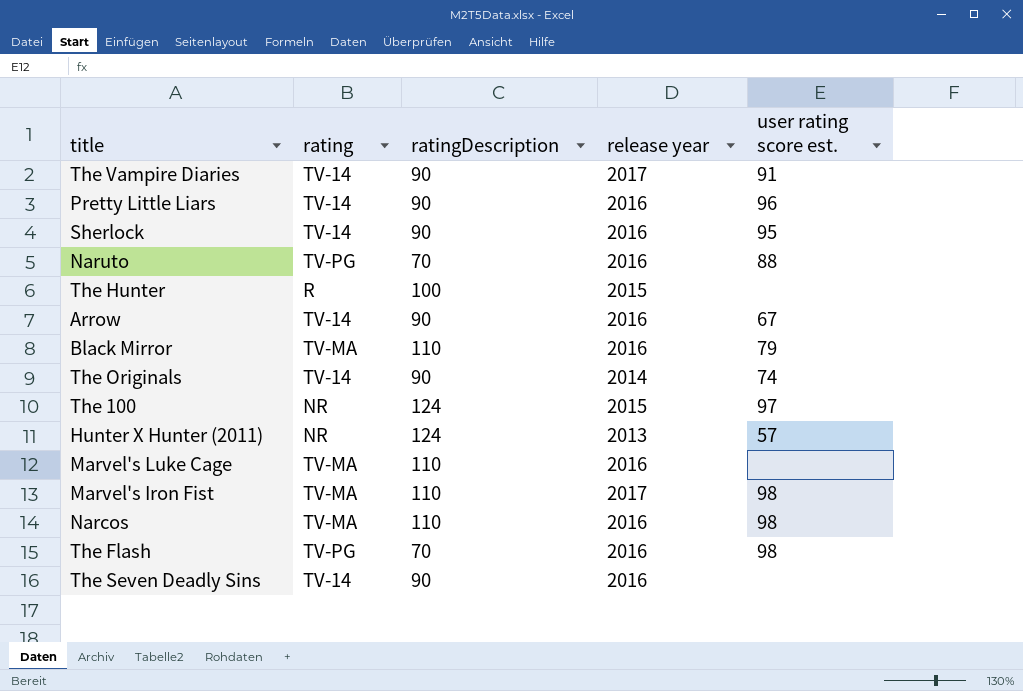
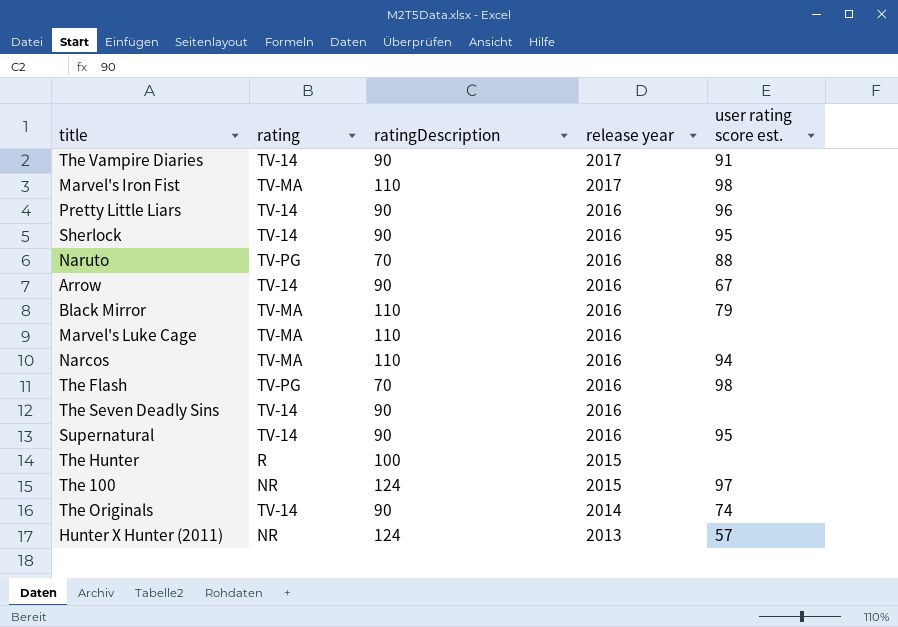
row order: none -> release year descending
Narcos | user rating score est.: 98 -> 94
row Supernatural: none -> TV-14 | 90 | 2016 | 95

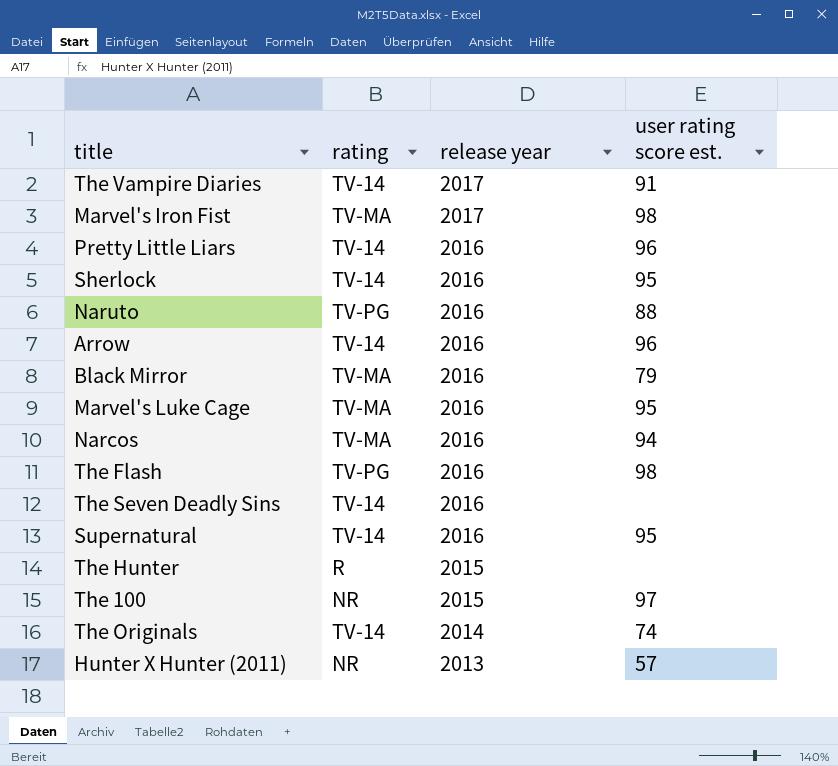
column ratingDescription | position: 3 -> none
Arrow | user rating score est.: 67 -> 96
Marvel's Luke Cage | user rating score est.: none -> 95

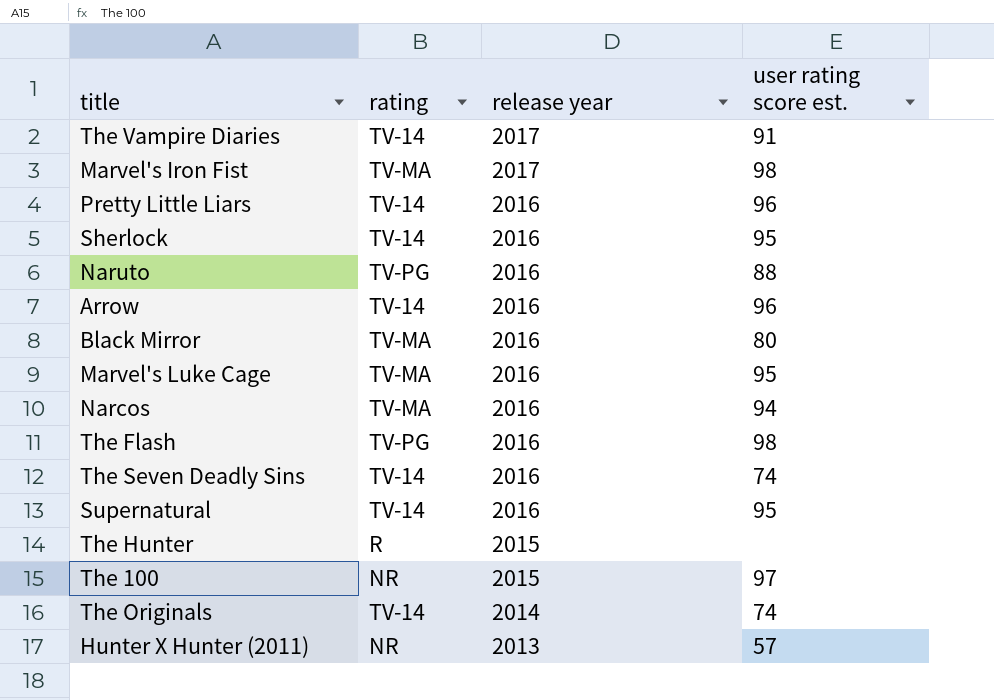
Black Mirror | user rating score est.: 79 -> 80
The Seven Deadly Sins | user rating score est.: none -> 74

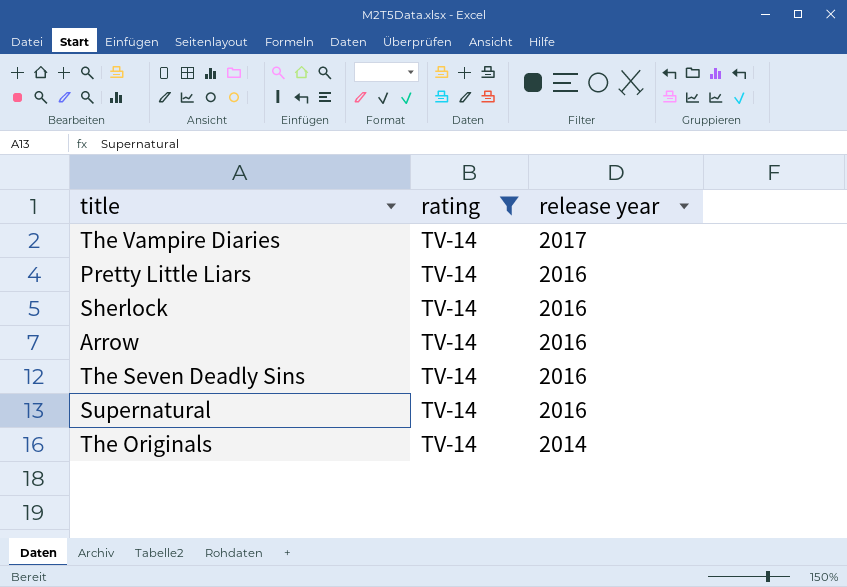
filter: none -> rating = TV-14
column user rating score est. | position: 4 -> none

